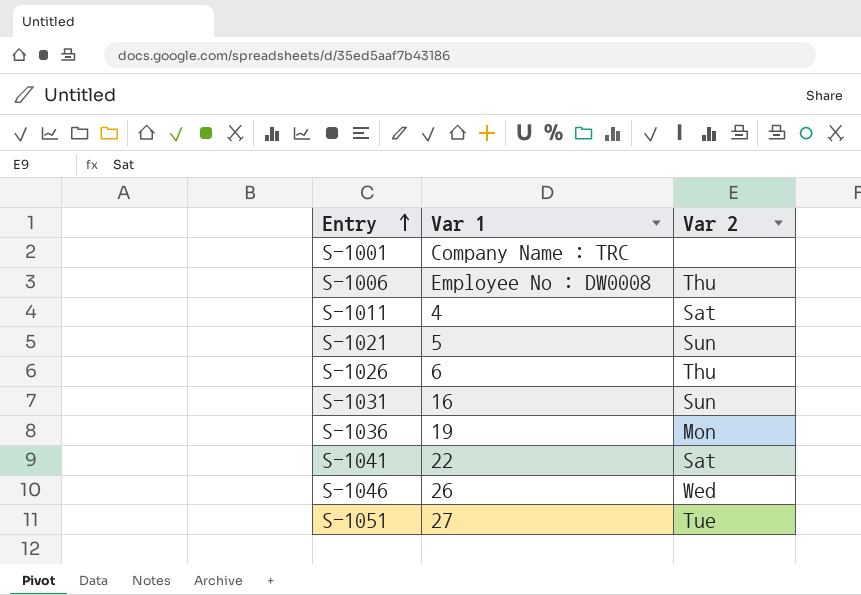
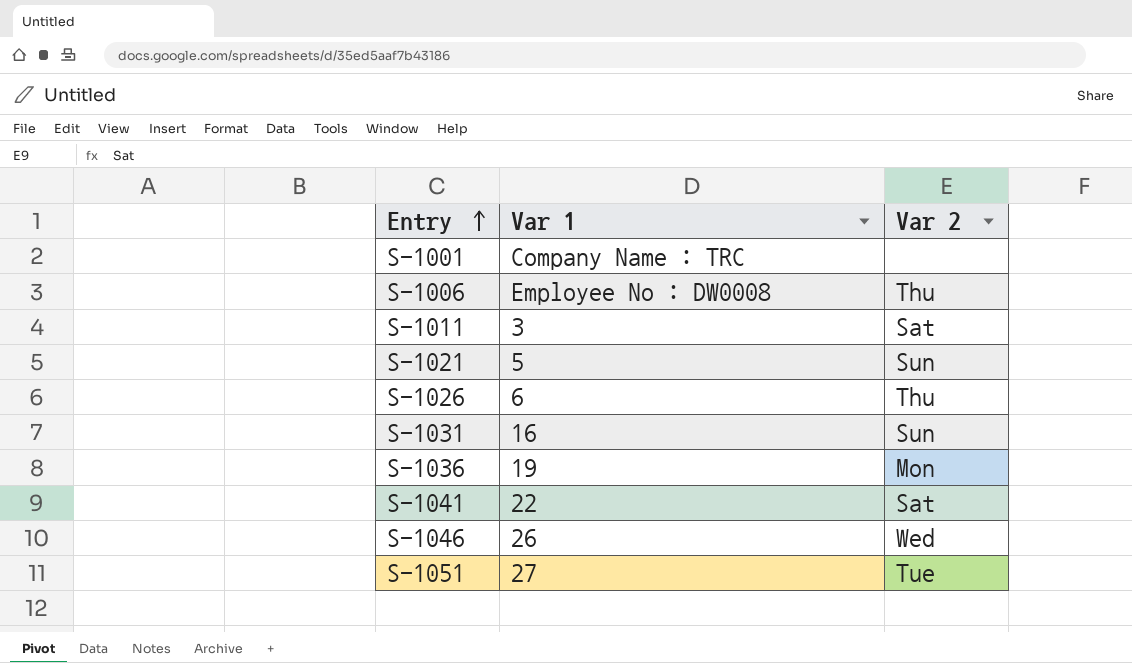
S-1011 | Var 1: 4 -> 3

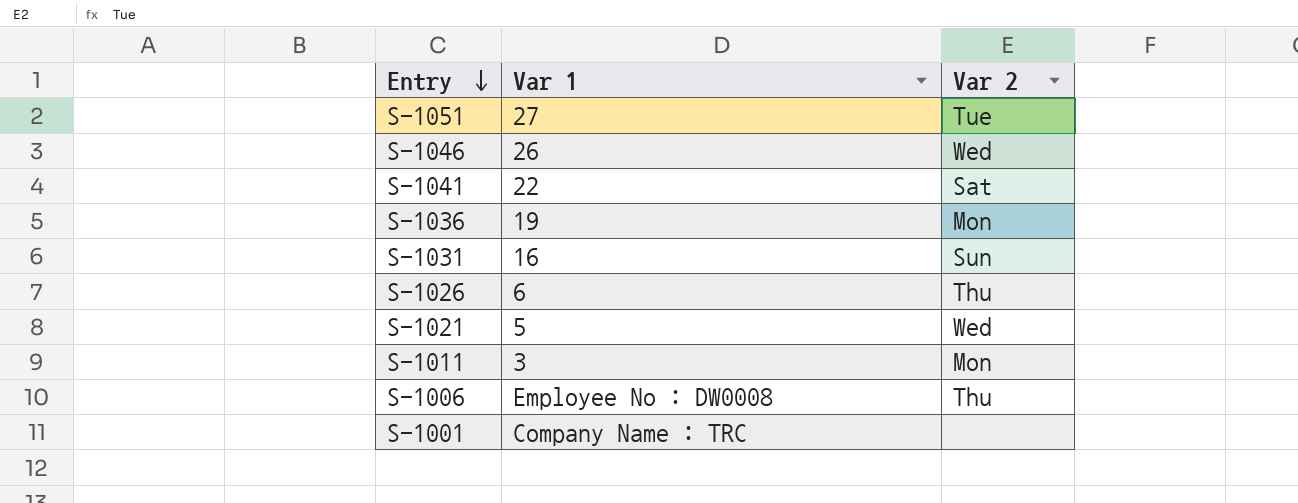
row order: Entry ascending -> Entry descending
S-1021 | Var 2: Sun -> Wed
S-1011 | Var 2: Sat -> Mon

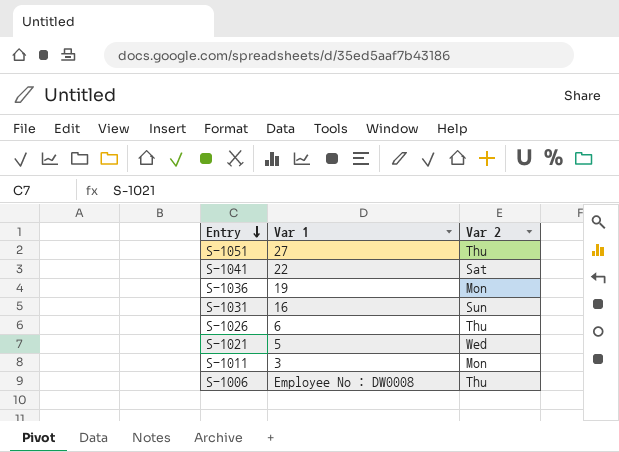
row S-1046: 26 | Wed -> none
row S-1001: Company Name : TRC | none -> none
S-1051 | Var 2: Tue -> Thu

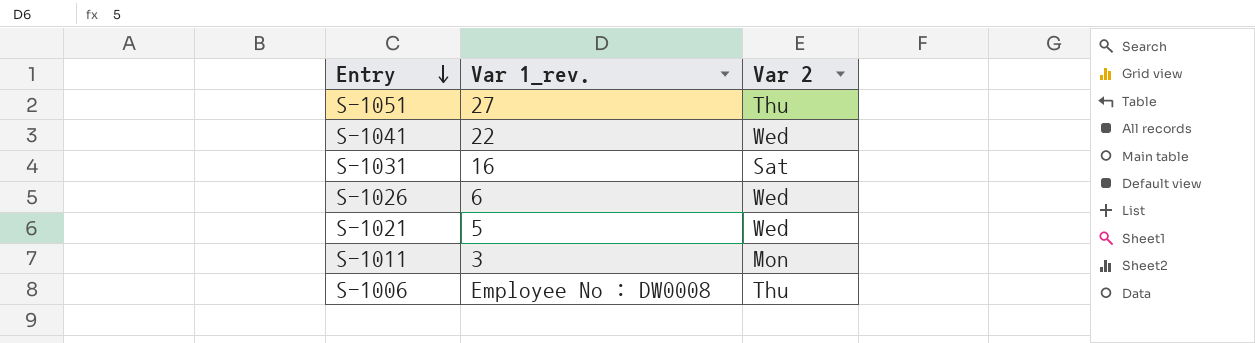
column name: Var 1 -> Var 1_rev.
row S-1036: 19 | Mon -> none
S-1041 | Var 2: Sat -> Wed
S-1031 | Var 2: Sun -> Sat
S-1026 | Var 2: Thu -> Wed

